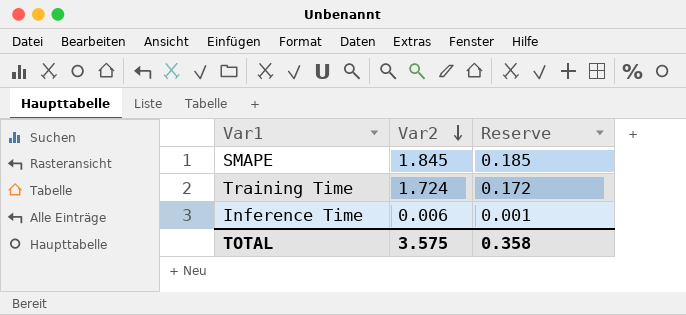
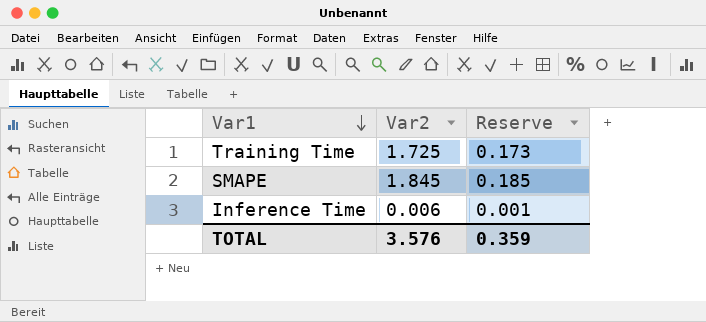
row order: Var2 descending -> Var1 descending
Training Time | Var2: 1.724 -> 1.725
Training Time | Reserve: 0.172 -> 0.173
TOTAL | Var2: 3.575 -> 3.576
TOTAL | Reserve: 0.358 -> 0.359

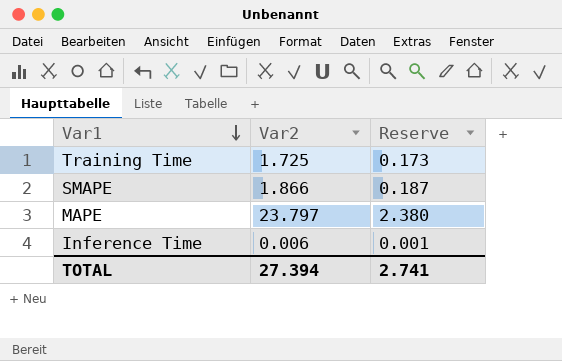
SMAPE | Var2: 1.845 -> 1.866
SMAPE | Reserve: 0.185 -> 0.187
row MAPE: none -> 23.797 | 2.380
TOTAL | Var2: 3.576 -> 27.394
TOTAL | Reserve: 0.359 -> 2.741

